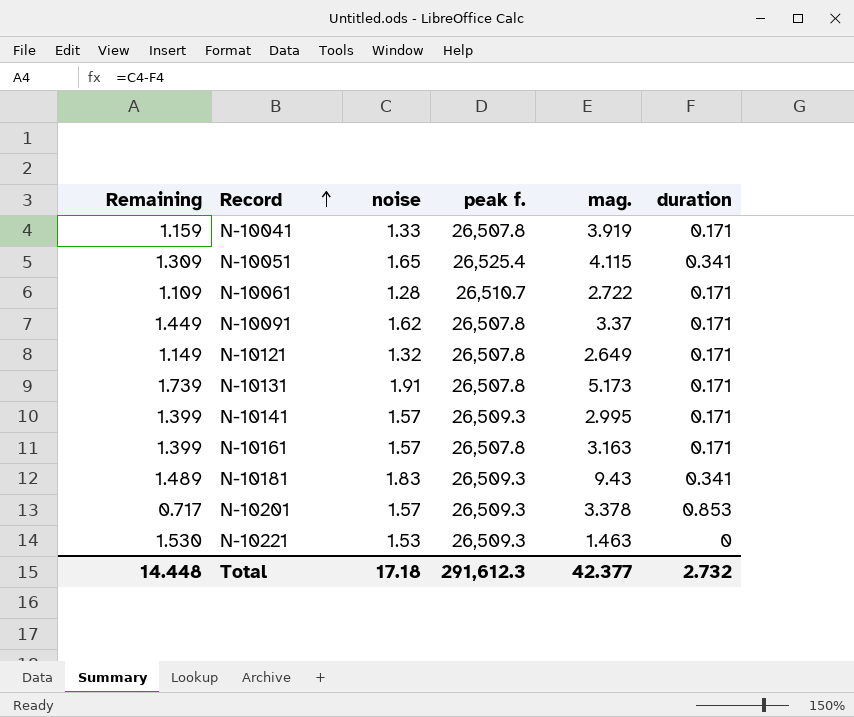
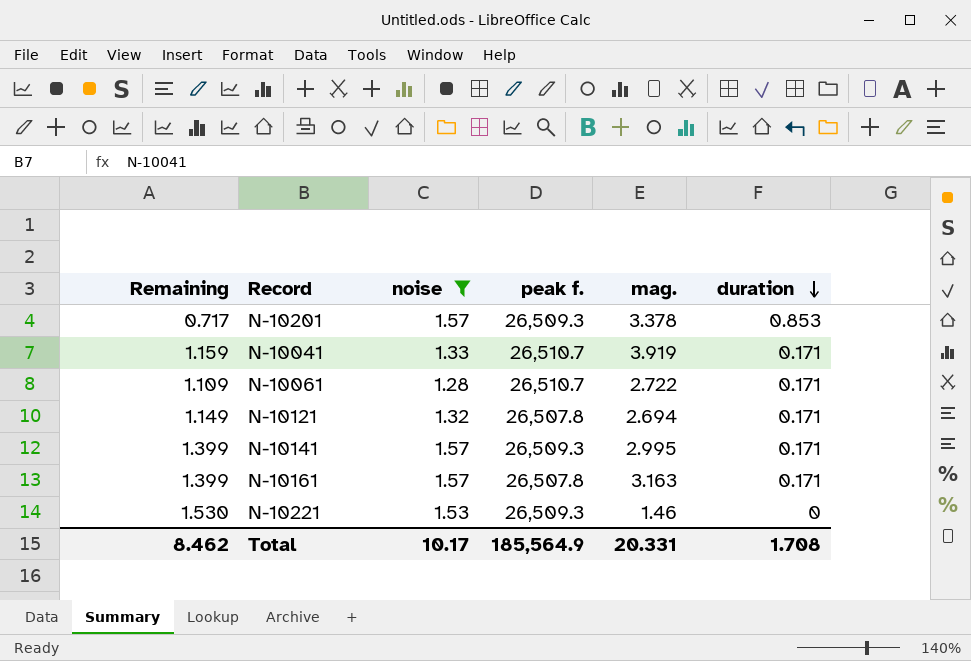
filter: none -> noise <= 1.57
row order: Record ascending -> duration descending
N-10041 | peak f.: 26,507.8 -> 26,510.7
N-10121 | mag.: 2.649 -> 2.694
N-10221 | mag.: 1.463 -> 1.46
Total | Remaining: 14.448 -> 8.462
Total | noise: 17.18 -> 10.17
Total | peak f.: 291,612.3 -> 185,564.9
Total | mag.: 42.377 -> 20.331
Total | duration: 2.732 -> 1.708

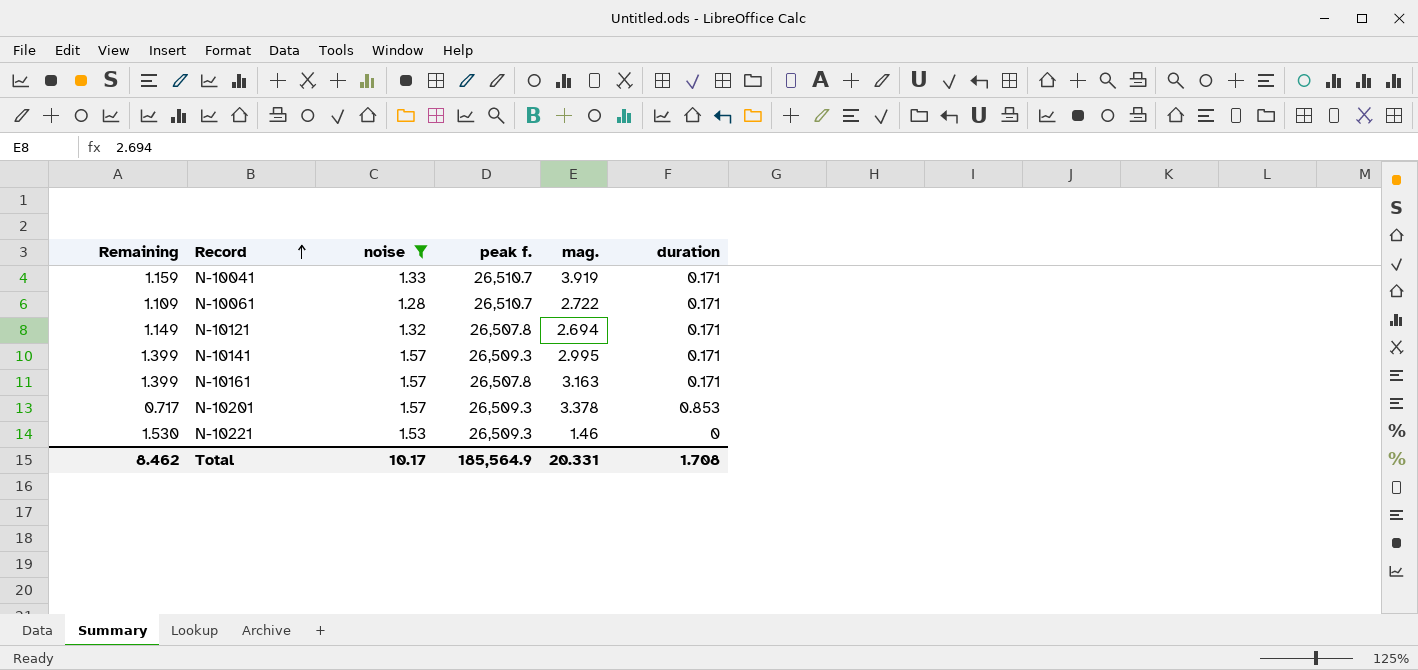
row order: duration descending -> Record ascending

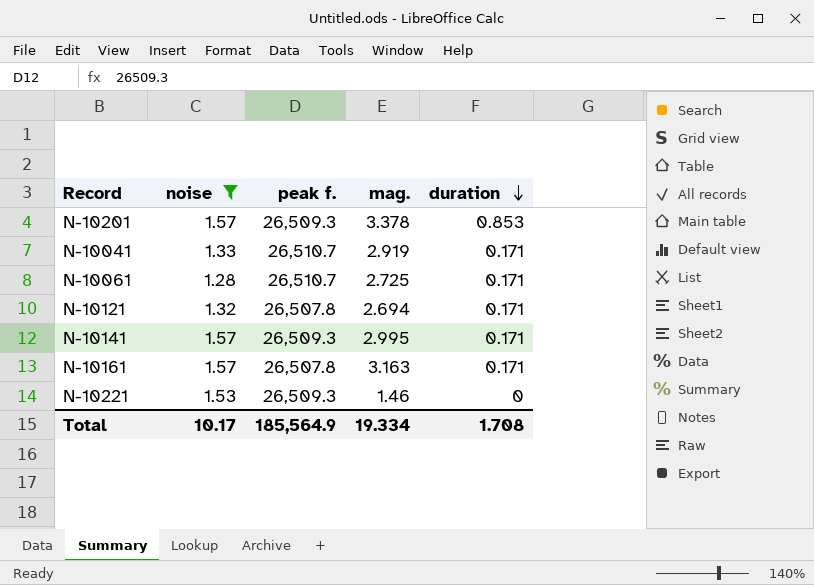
row order: Record ascending -> duration descending
column Remaining | formula: [noise] - [duration] -> none
N-10041 | mag.: 3.919 -> 2.919
N-10061 | mag.: 2.722 -> 2.725
Total | mag.: 20.331 -> 19.334

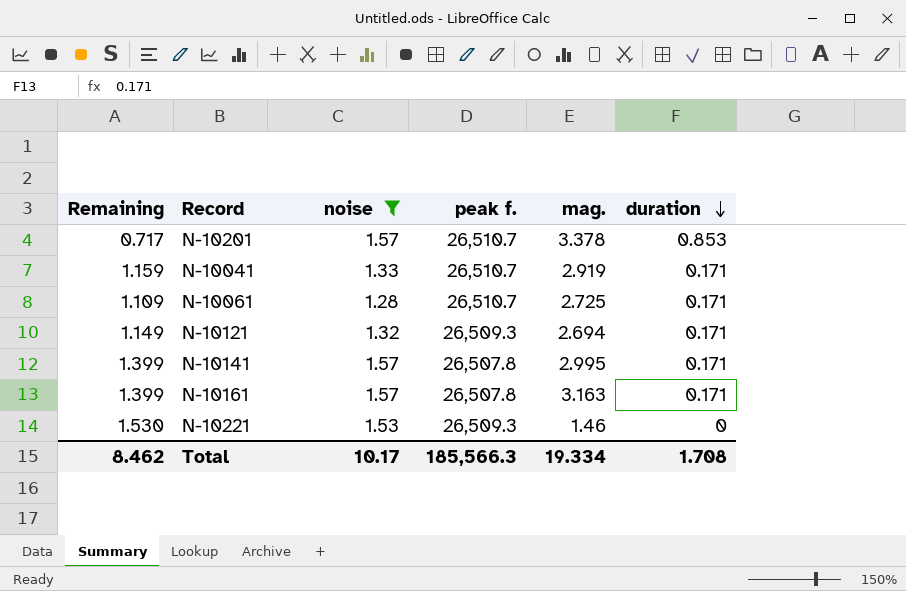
column Remaining | formula: none -> [noise] - [duration]
N-10201 | peak f.: 26,509.3 -> 26,510.7
N-10121 | peak f.: 26,507.8 -> 26,509.3
N-10141 | peak f.: 26,509.3 -> 26,507.8
Total | peak f.: 185,564.9 -> 185,566.3

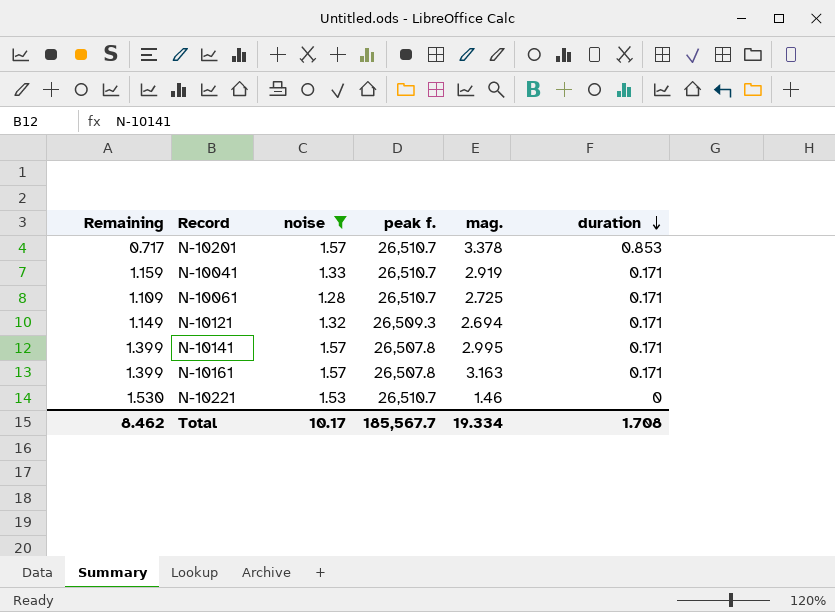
N-10221 | peak f.: 26,509.3 -> 26,510.7
Total | peak f.: 185,566.3 -> 185,567.7

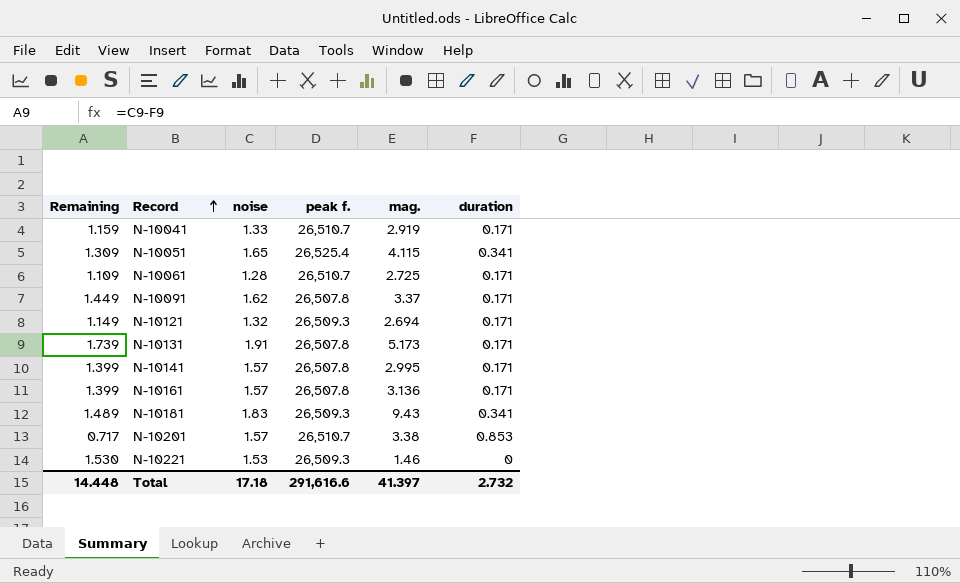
filter: noise <= 1.57 -> none
row order: duration descending -> Record ascending
N-10161 | mag.: 3.163 -> 3.136
N-10201 | mag.: 3.378 -> 3.38
N-10221 | peak f.: 26,510.7 -> 26,509.3
Total | Remaining: 8.462 -> 14.448
Total | noise: 10.17 -> 17.18
Total | peak f.: 185,567.7 -> 291,616.6
Total | mag.: 19.334 -> 41.397
Total | duration: 1.708 -> 2.732

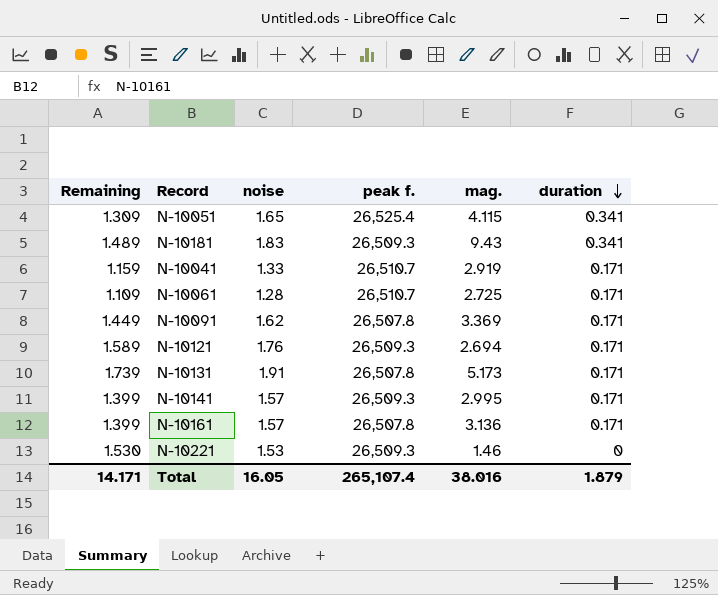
row order: Record ascending -> duration descending
row N-10201: 0.717 | 1.57 | 26,510.7 | 3.38 | 0.853 -> none
N-10091 | mag.: 3.37 -> 3.369
N-10121 | Remaining: 1.149 -> 1.589
N-10121 | noise: 1.32 -> 1.76
N-10141 | peak f.: 26,507.8 -> 26,509.3
Total | Remaining: 14.448 -> 14.171
Total | noise: 17.18 -> 16.05
Total | peak f.: 291,616.6 -> 265,107.4
Total | mag.: 41.397 -> 38.016
Total | duration: 2.732 -> 1.879

